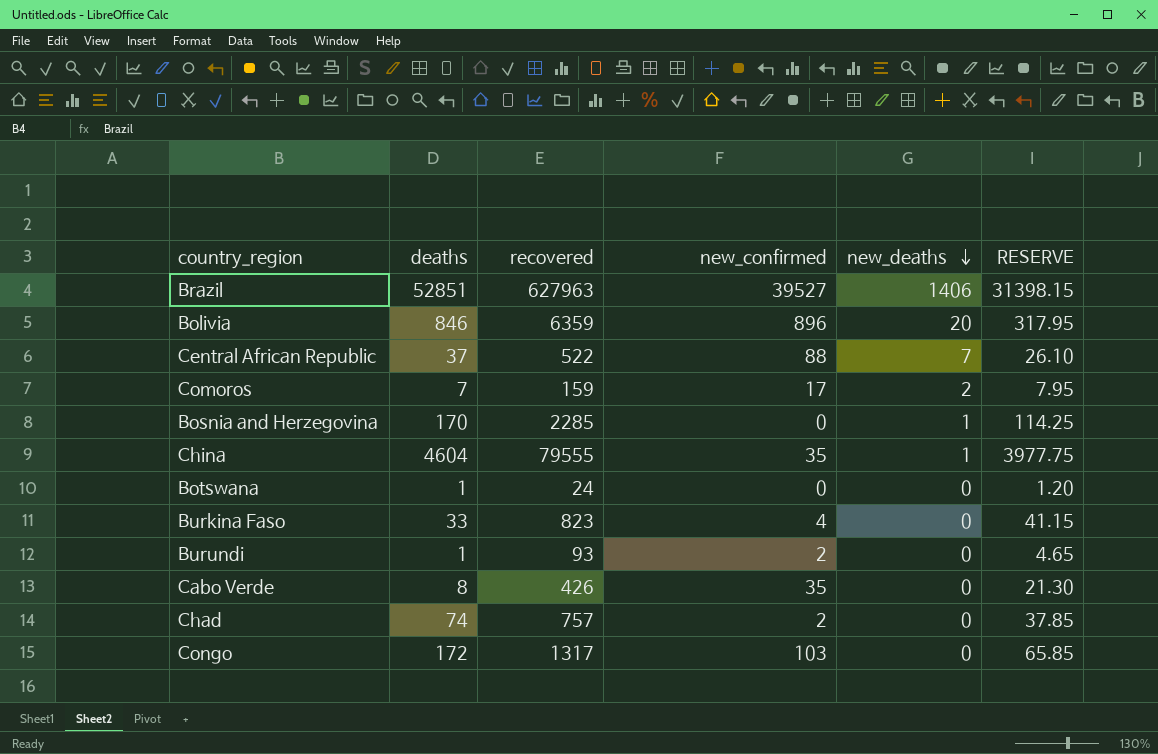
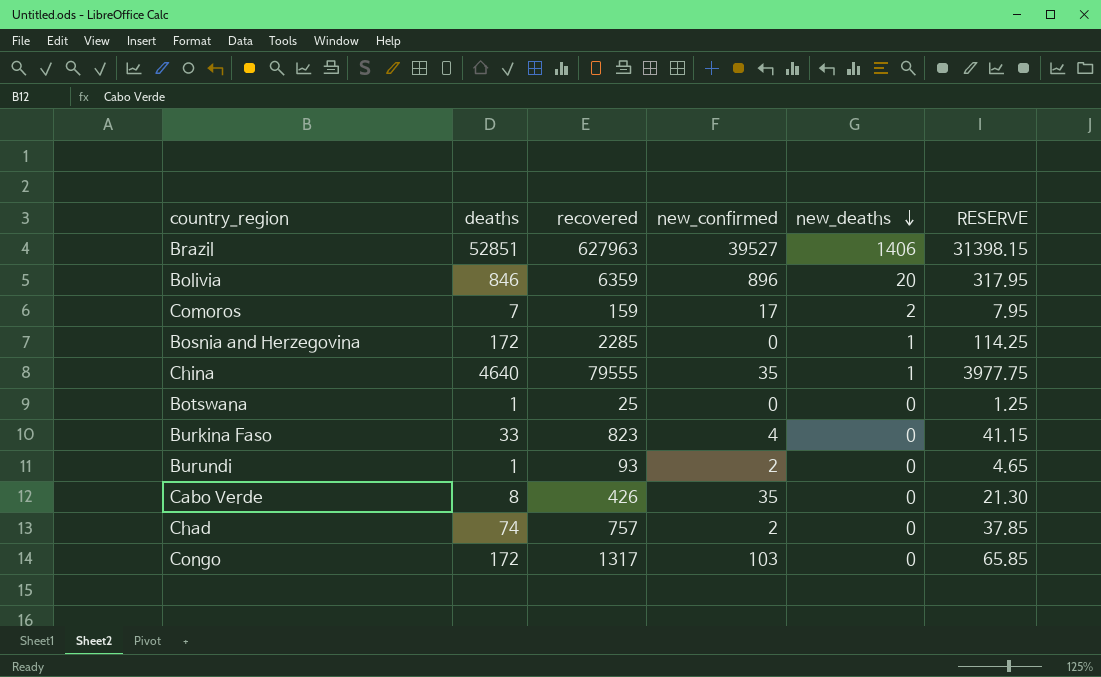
row Central African Republic: 37 | 522 | 88 | 7 | 26.10 -> none
Bosnia and Herzegovina | deaths: 170 -> 172
China | deaths: 4604 -> 4640
Botswana | recovered: 24 -> 25
Botswana | RESERVE: 1.20 -> 1.25

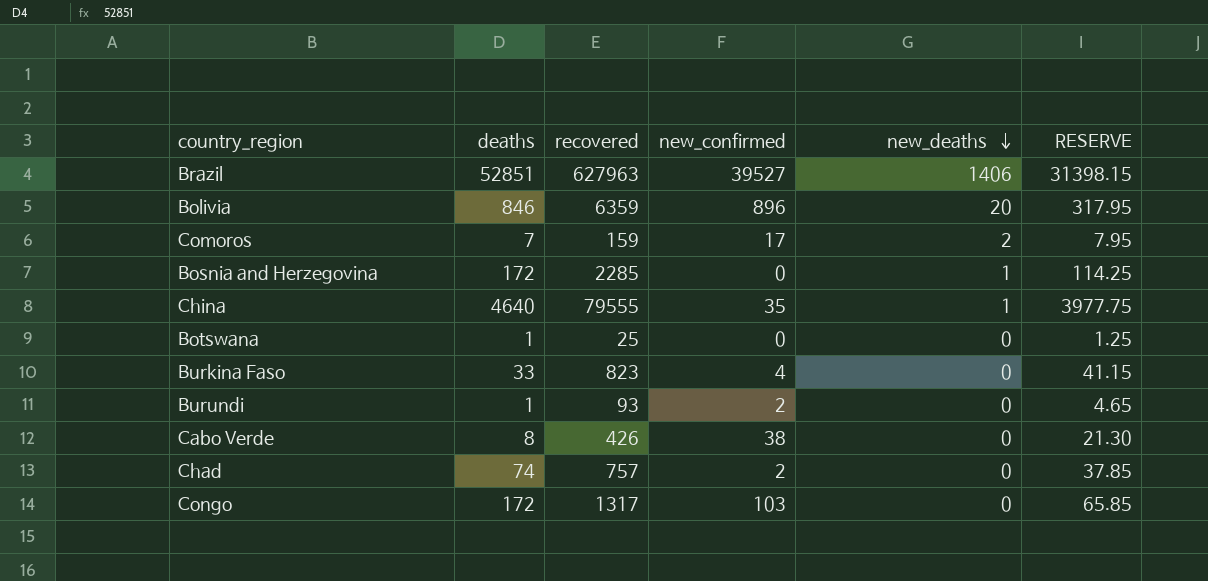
Cabo Verde | new_confirmed: 35 -> 38

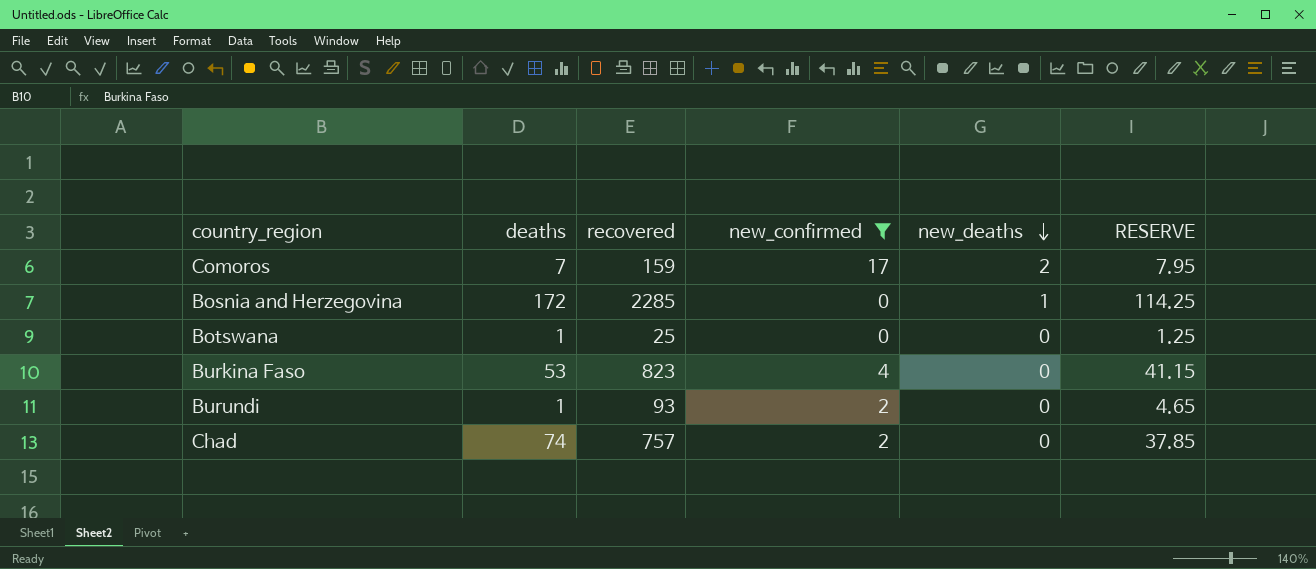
filter: none -> new_confirmed <= 17
Burkina Faso | deaths: 33 -> 53

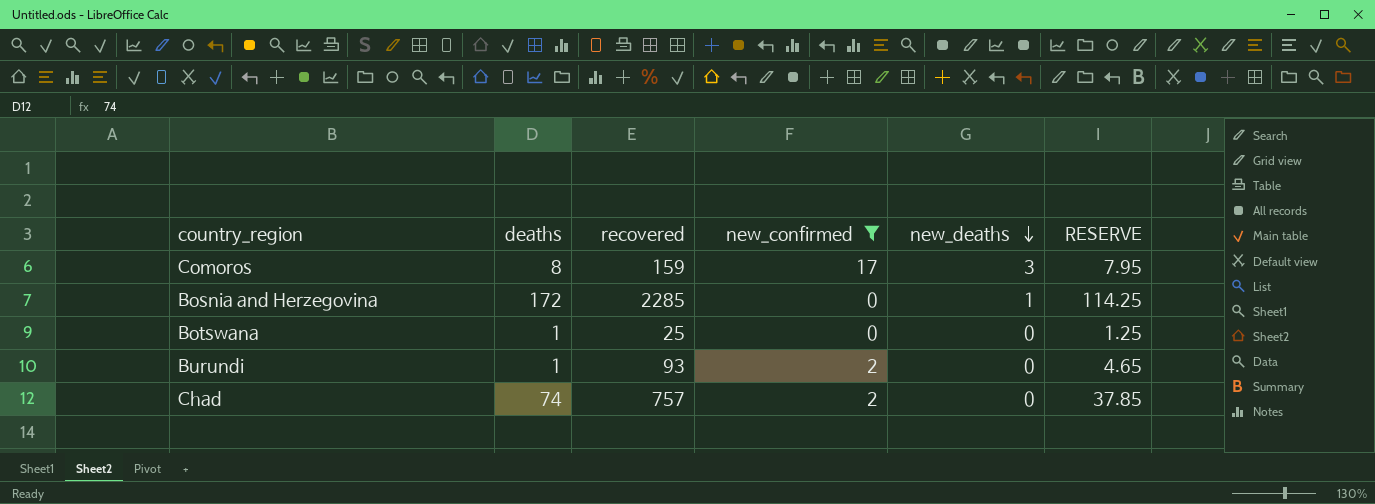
row Burkina Faso: 53 | 823 | 4 | 0 | 41.15 -> none
Comoros | deaths: 7 -> 8
Comoros | new_deaths: 2 -> 3

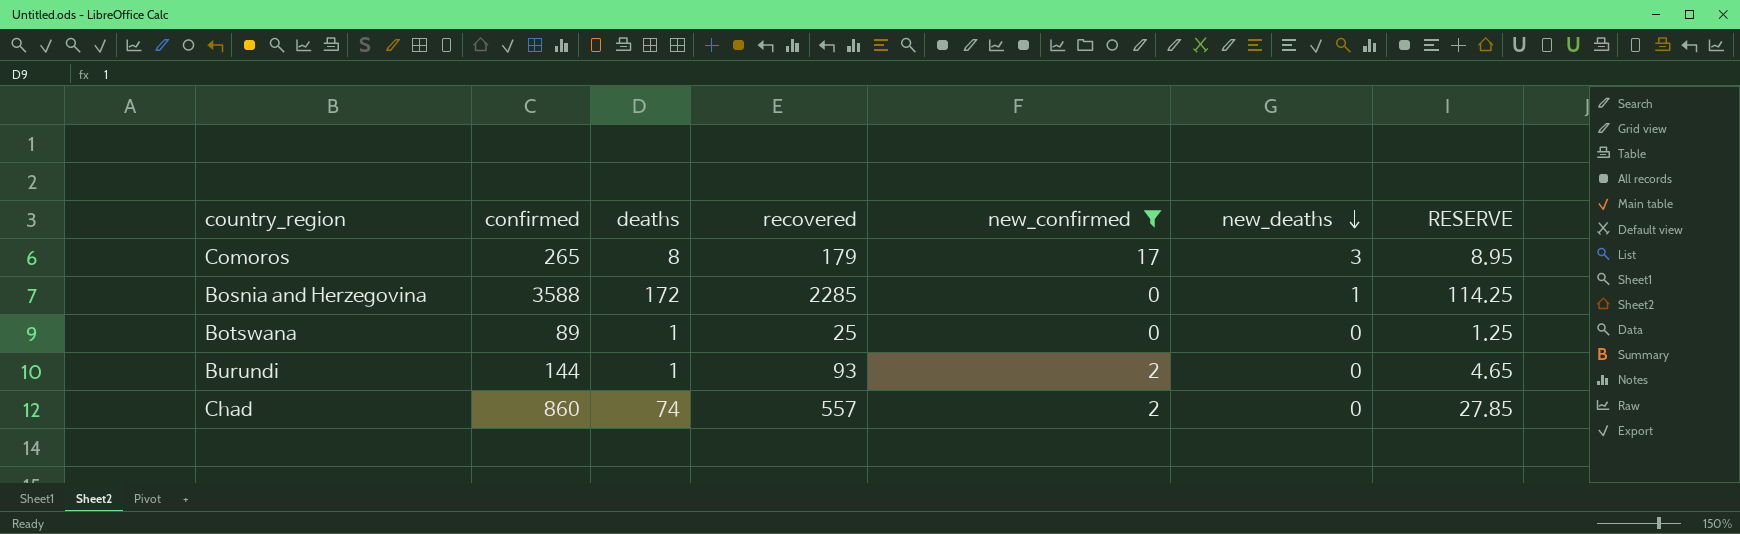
column confirmed | position: none -> 2
Comoros | recovered: 159 -> 179
Comoros | RESERVE: 7.95 -> 8.95
Chad | recovered: 757 -> 557
Chad | RESERVE: 37.85 -> 27.85

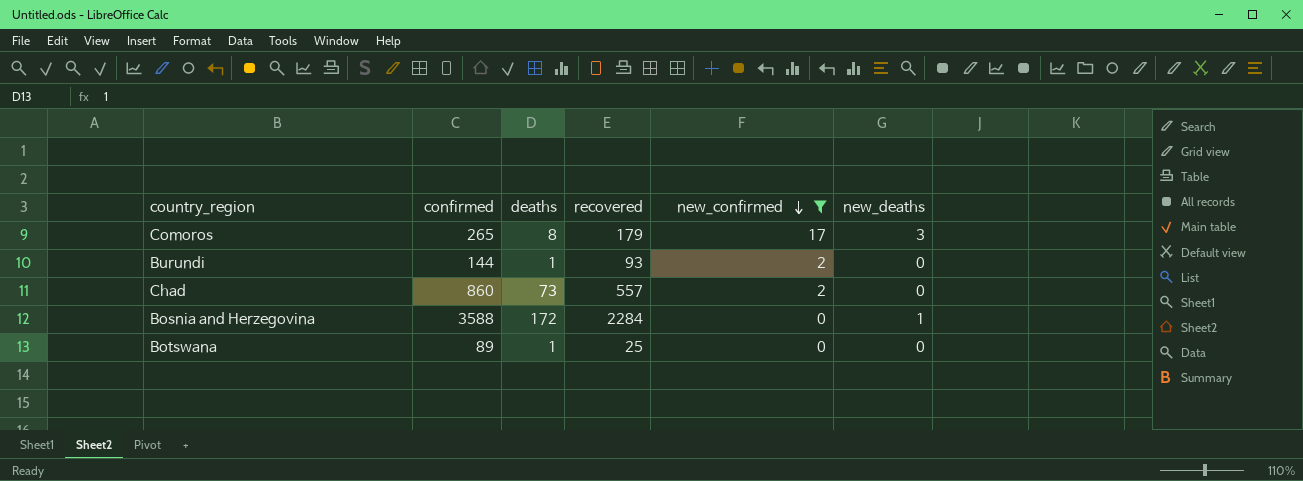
row order: new_deaths descending -> new_confirmed descending
column RESERVE | formula: [recovered] * 0.05 -> none
Chad | deaths: 74 -> 73
Bosnia and Herzegovina | recovered: 2285 -> 2284

